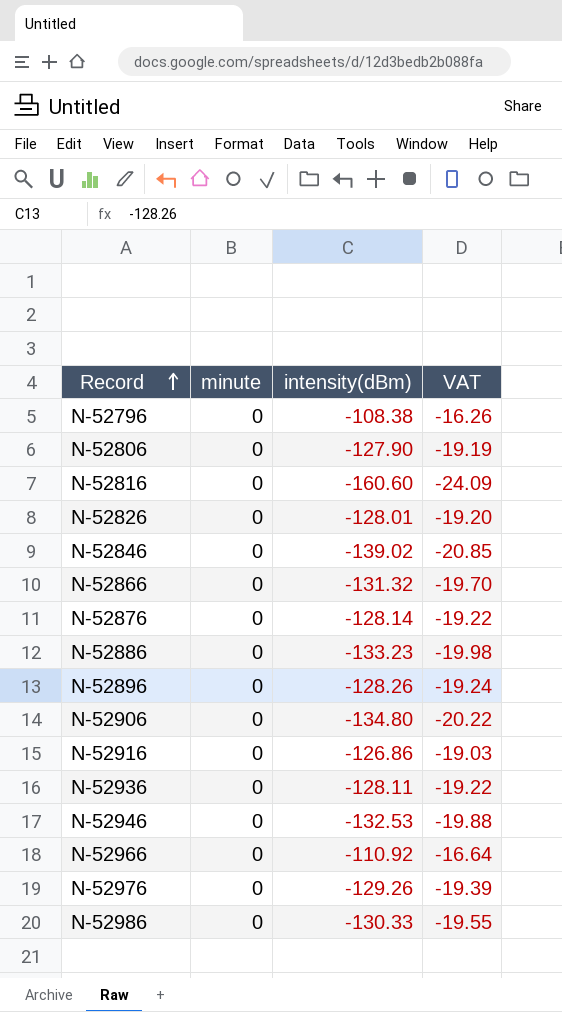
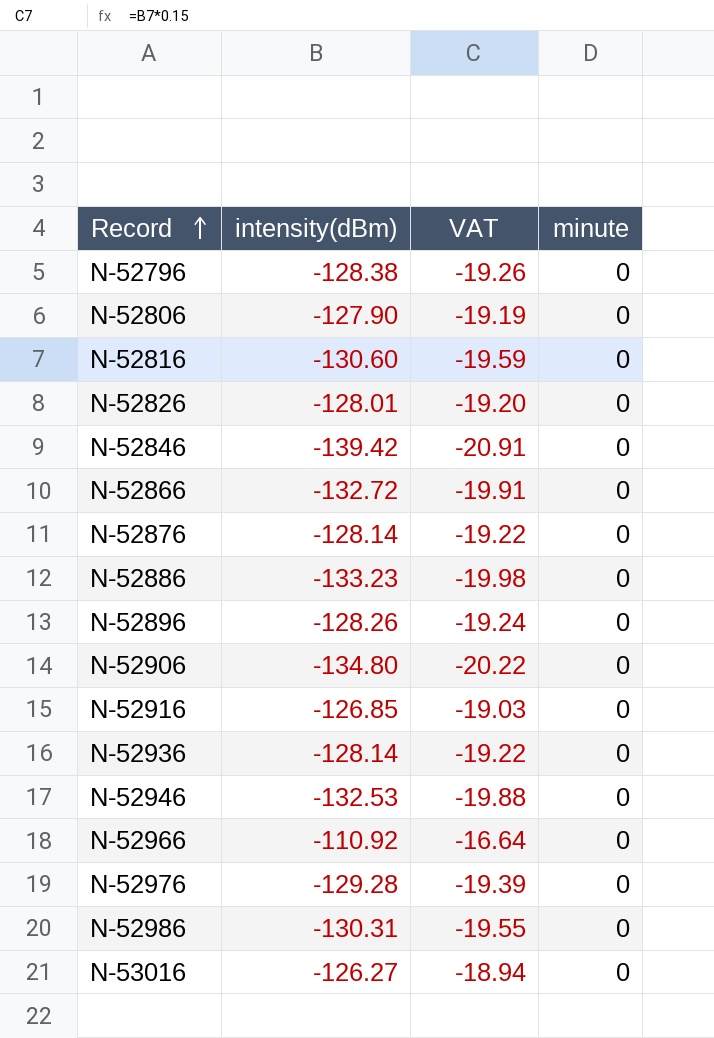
column minute | position: 2 -> 4
N-52796 | intensity(dBm): -108.38 -> -128.38
N-52796 | VAT: -16.26 -> -19.26
N-52816 | intensity(dBm): -160.60 -> -130.60
N-52816 | VAT: -24.09 -> -19.59
N-52846 | intensity(dBm): -139.02 -> -139.42
N-52846 | VAT: -20.85 -> -20.91
N-52866 | intensity(dBm): -131.32 -> -132.72
N-52866 | VAT: -19.70 -> -19.91
N-52916 | intensity(dBm): -126.86 -> -126.85
N-52936 | intensity(dBm): -128.11 -> -128.14
N-52976 | intensity(dBm): -129.26 -> -129.28
N-52986 | intensity(dBm): -130.33 -> -130.31
row N-53016: none -> -126.27 | -18.94 | 0

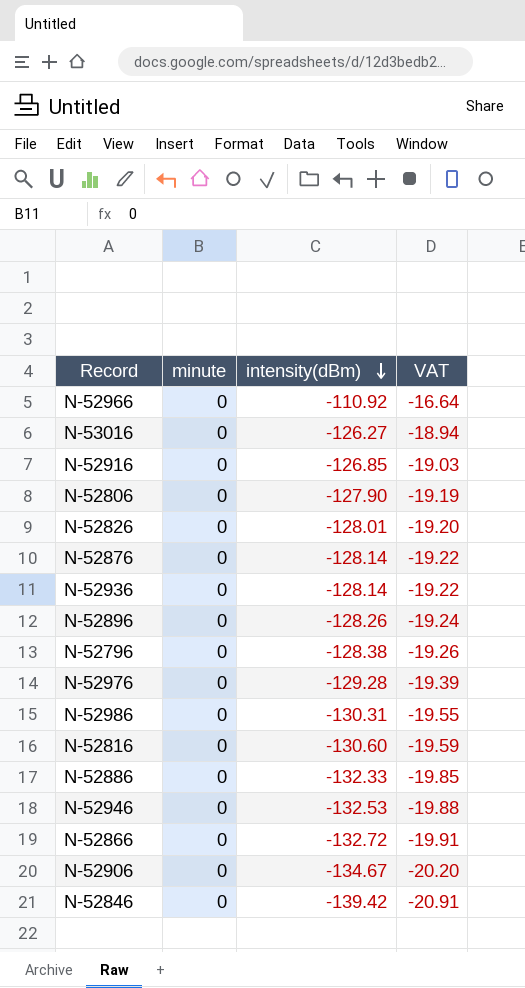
row order: Record ascending -> intensity(dBm) descending
column minute | position: 4 -> 2
N-52886 | intensity(dBm): -133.23 -> -132.33
N-52886 | VAT: -19.98 -> -19.85
N-52906 | intensity(dBm): -134.80 -> -134.67
N-52906 | VAT: -20.22 -> -20.20

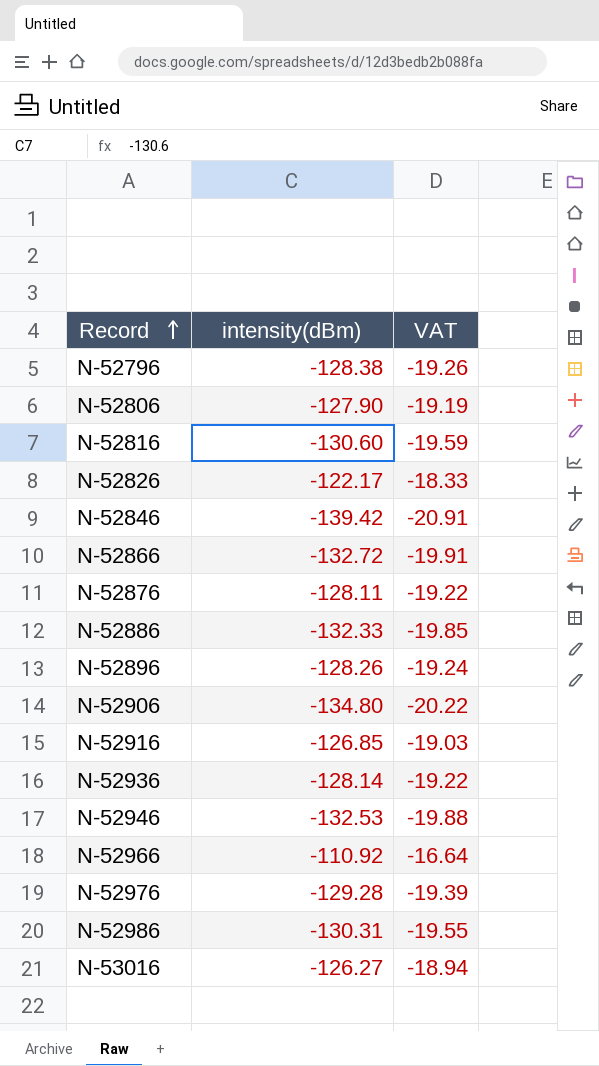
row order: intensity(dBm) descending -> Record ascending
column minute | position: 2 -> none
N-52826 | intensity(dBm): -128.01 -> -122.17
N-52826 | VAT: -19.20 -> -18.33
N-52876 | intensity(dBm): -128.14 -> -128.11
N-52906 | intensity(dBm): -134.67 -> -134.80
N-52906 | VAT: -20.20 -> -20.22

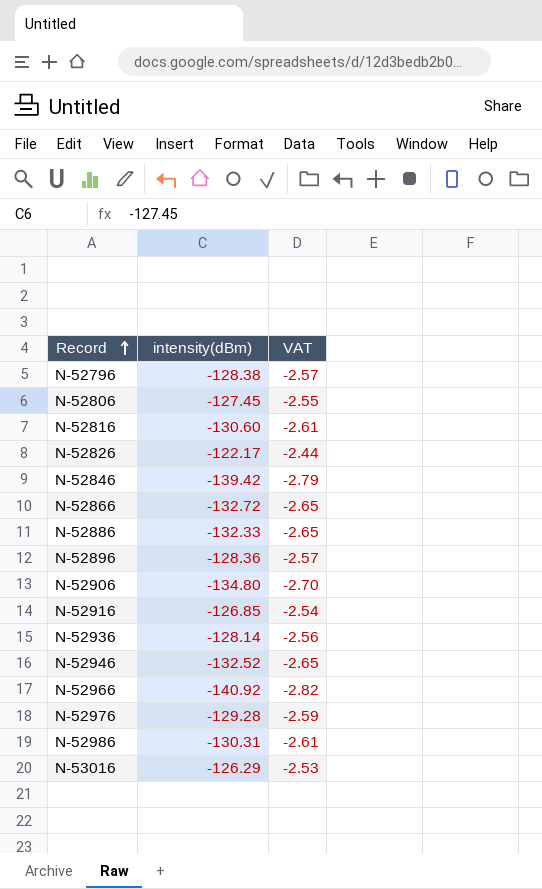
column VAT | formula: [intensity(dBm)] * 0.15 -> [intensity(dBm)] * 0.02
row N-52876: -128.11 | -19.22 -> none
N-52806 | intensity(dBm): -127.90 -> -127.45
N-52896 | intensity(dBm): -128.26 -> -128.36
N-52946 | intensity(dBm): -132.53 -> -132.52
N-52966 | intensity(dBm): -110.92 -> -140.92
N-53016 | intensity(dBm): -126.27 -> -126.29

